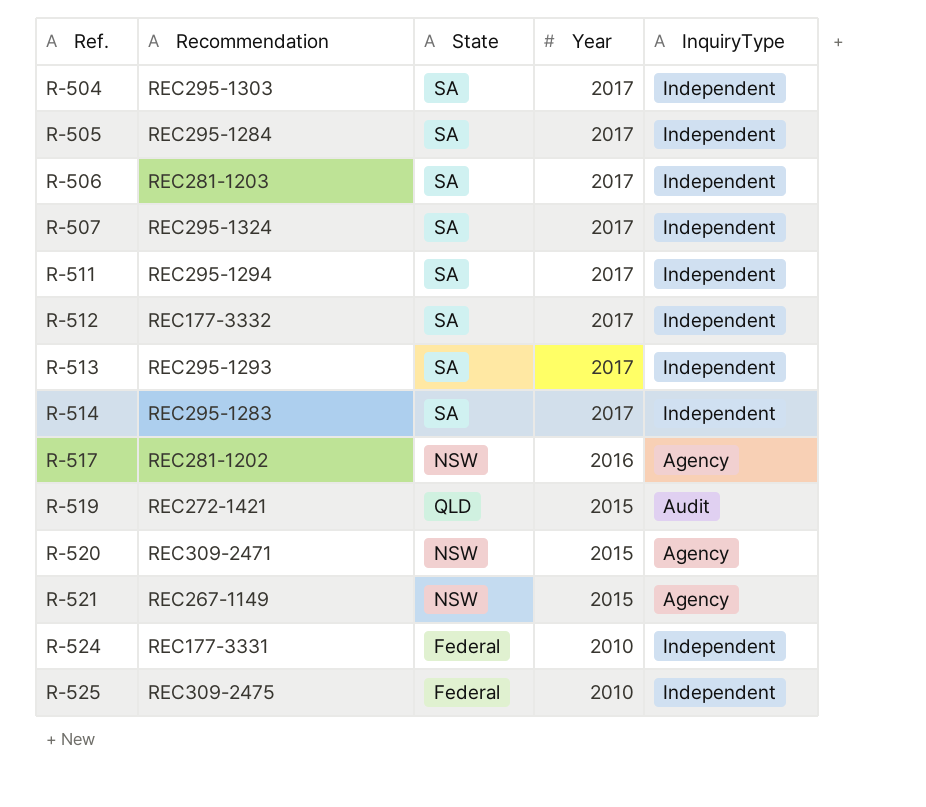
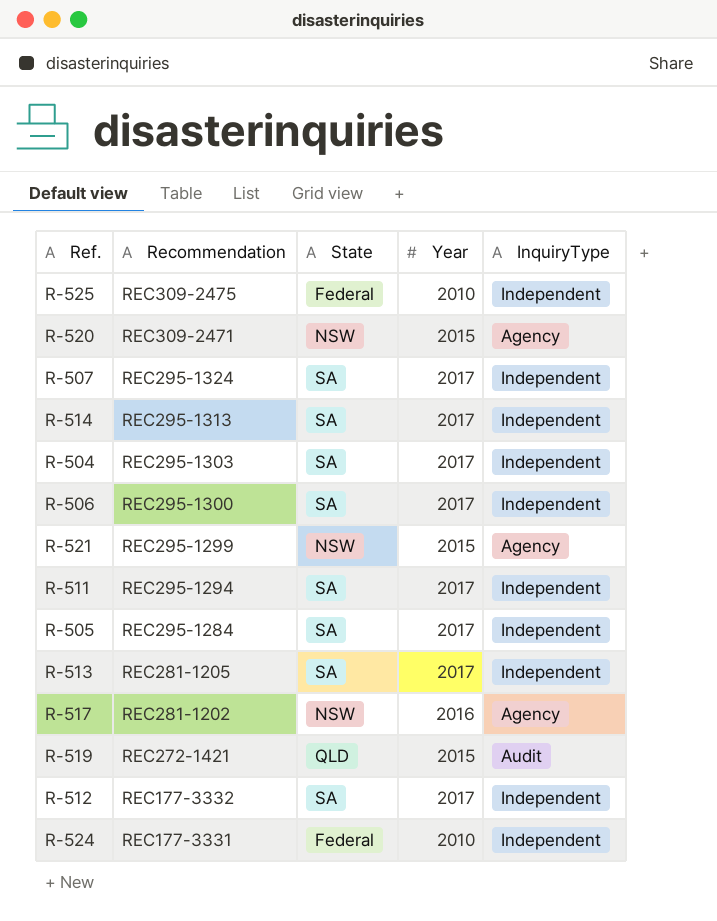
row order: Ref. ascending -> Recommendation descending
R-514 | Recommendation: REC295-1283 -> REC295-1313
R-506 | Recommendation: REC281-1203 -> REC295-1300
R-521 | Recommendation: REC267-1149 -> REC295-1299
R-513 | Recommendation: REC295-1293 -> REC281-1205

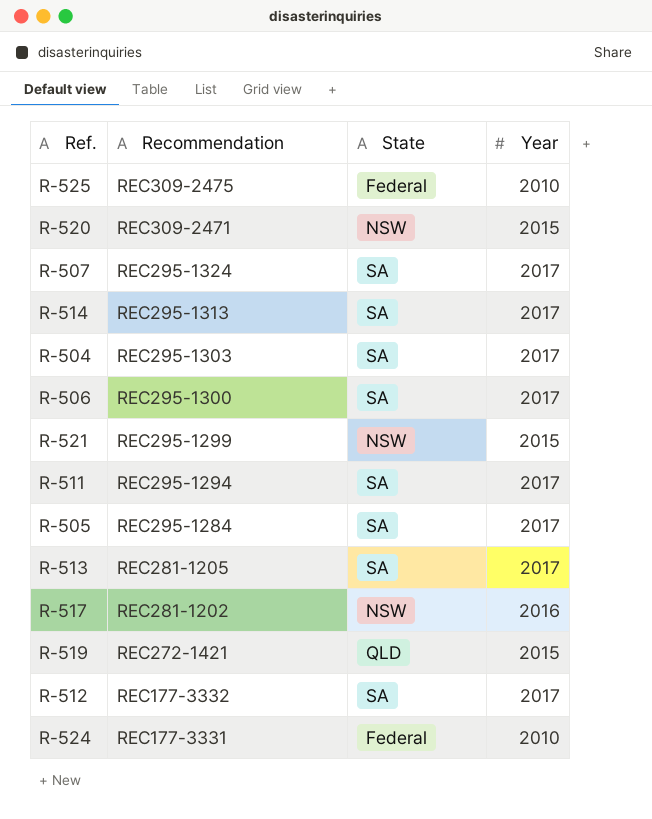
column InquiryType | position: 5 -> none

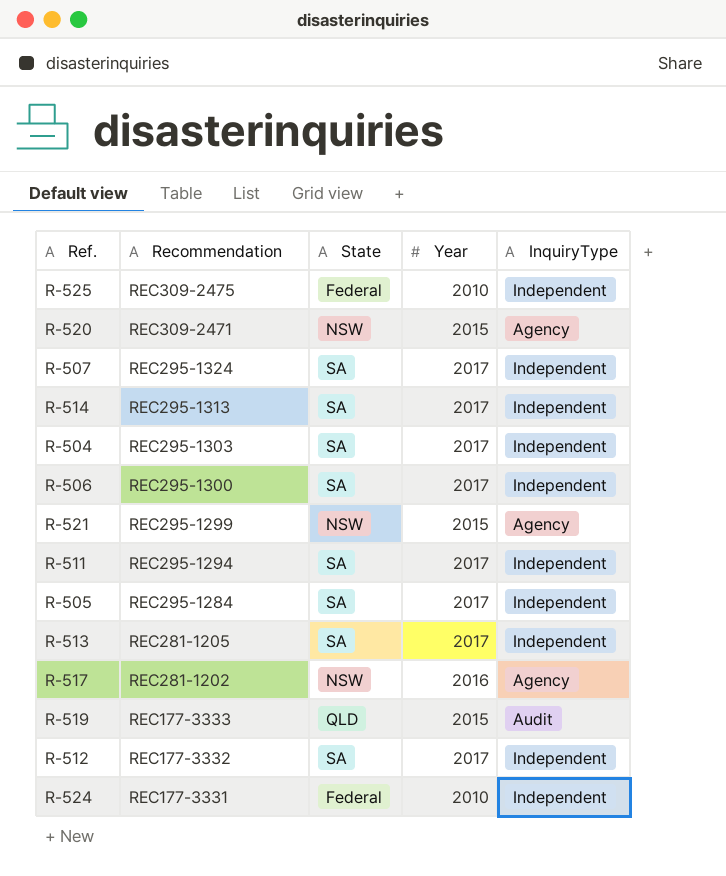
column InquiryType | position: none -> 5
R-519 | Recommendation: REC272-1421 -> REC177-3333

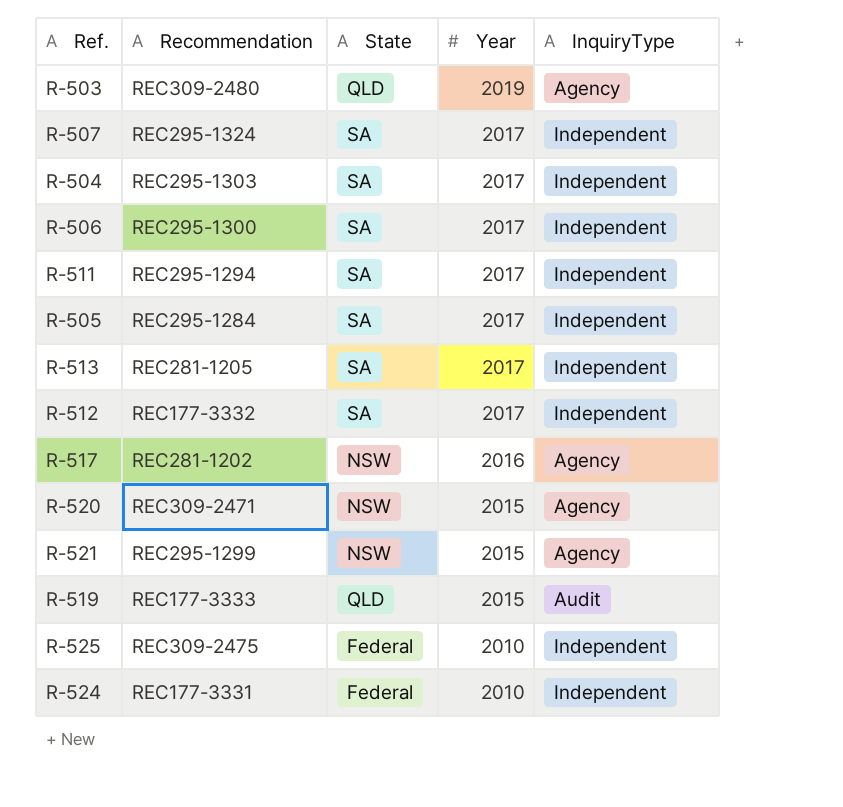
row order: Recommendation descending -> Year descending
row R-514: REC295-1313 | SA | 2017 | Independent -> none
row R-503: none -> REC309-2480 | QLD | 2019 | Agency

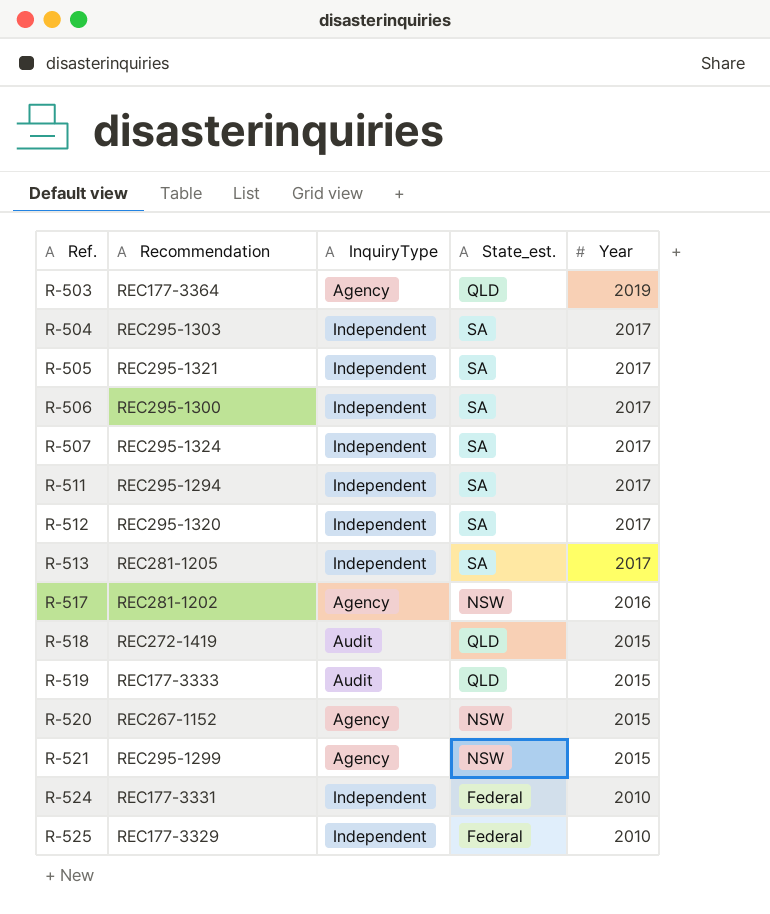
row order: Year descending -> Ref. ascending
column InquiryType | position: 5 -> 3
column name: State -> State_est.
R-503 | Recommendation: REC309-2480 -> REC177-3364
R-505 | Recommendation: REC295-1284 -> REC295-1321
R-512 | Recommendation: REC177-3332 -> REC295-1320
row R-518: none -> REC272-1419 | Audit | QLD | 2015
R-520 | Recommendation: REC309-2471 -> REC267-1152
R-525 | Recommendation: REC309-2475 -> REC177-3329

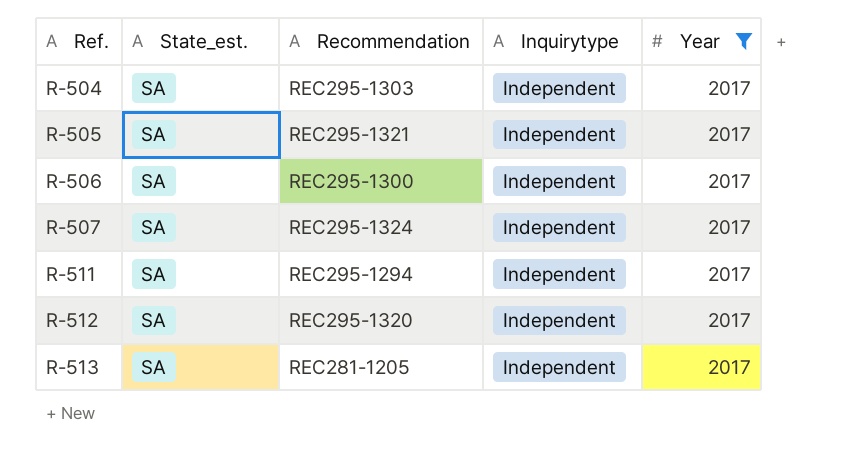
filter: none -> Year = 2017
column State_est. | position: 4 -> 2
column name: InquiryType -> Inquirytype

